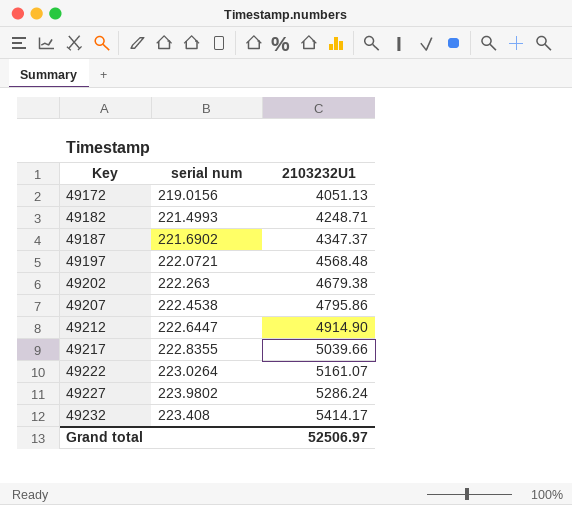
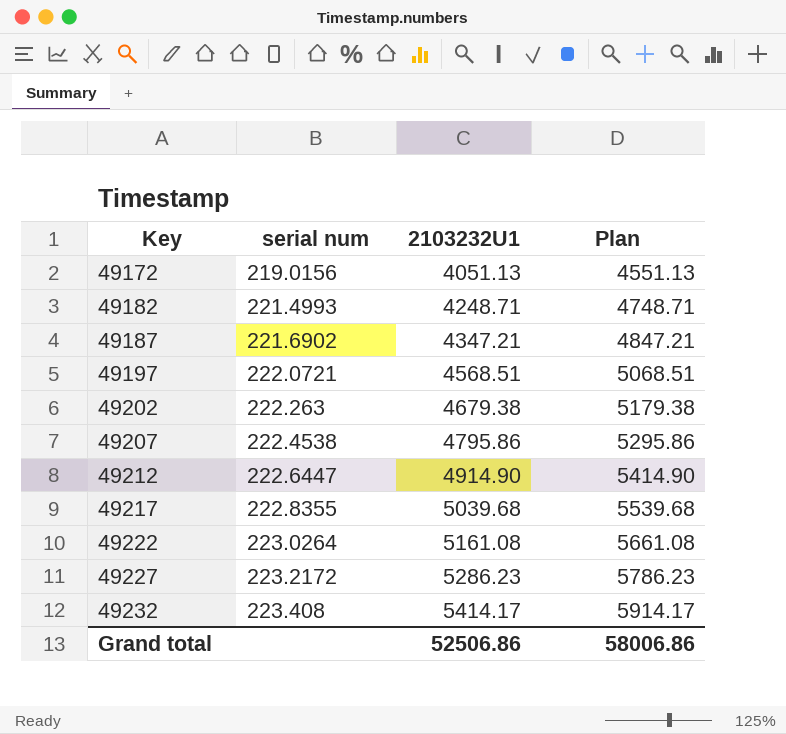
column Plan | formula: none -> [2103232U1] + 500
49187 | 2103232U1: 4347.37 -> 4347.21
49197 | 2103232U1: 4568.48 -> 4568.51
49217 | 2103232U1: 5039.66 -> 5039.68
49222 | 2103232U1: 5161.07 -> 5161.08
49227 | serial num: 223.9802 -> 223.2172
49227 | 2103232U1: 5286.24 -> 5286.23
Grand total | 2103232U1: 52506.97 -> 52506.86

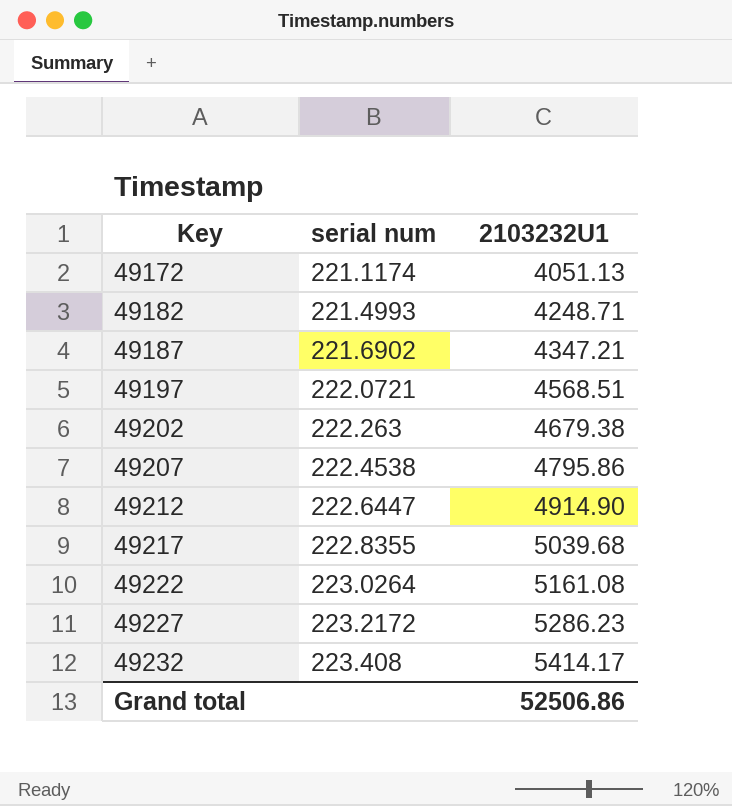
column Plan | formula: [2103232U1] + 500 -> none
49172 | serial num: 219.0156 -> 221.1174

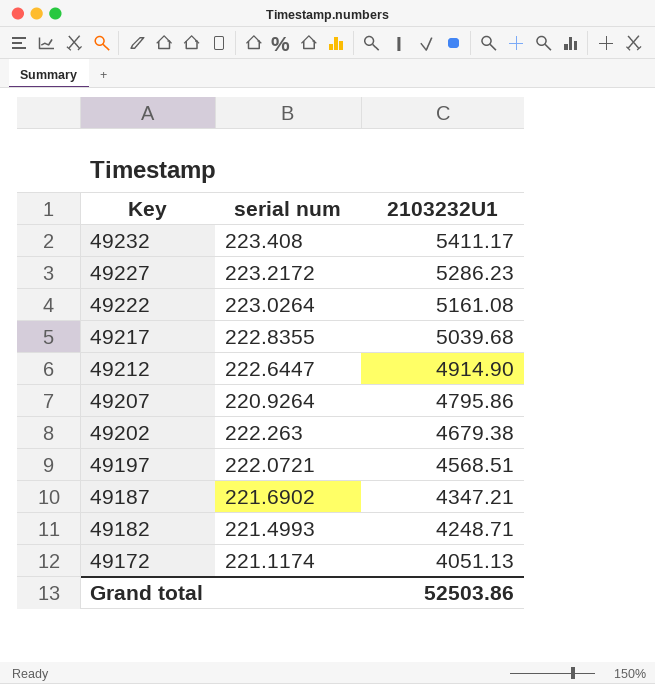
row order: Key ascending -> Key descending
49232 | 2103232U1: 5414.17 -> 5411.17
49207 | serial num: 222.4538 -> 220.9264
Grand total | 2103232U1: 52506.86 -> 52503.86

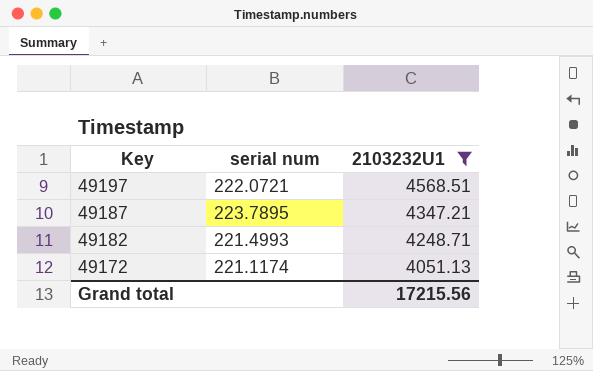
filter: none -> 2103232U1 <= 4568.51
49187 | serial num: 221.6902 -> 223.7895
Grand total | 2103232U1: 52503.86 -> 17215.56

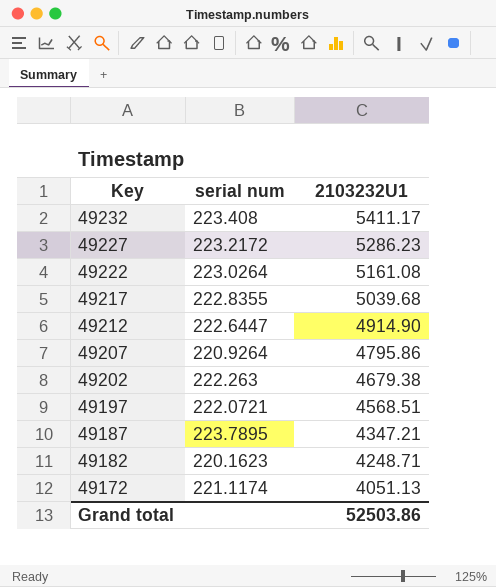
filter: 2103232U1 <= 4568.51 -> none
49182 | serial num: 221.4993 -> 220.1623
Grand total | 2103232U1: 17215.56 -> 52503.86

